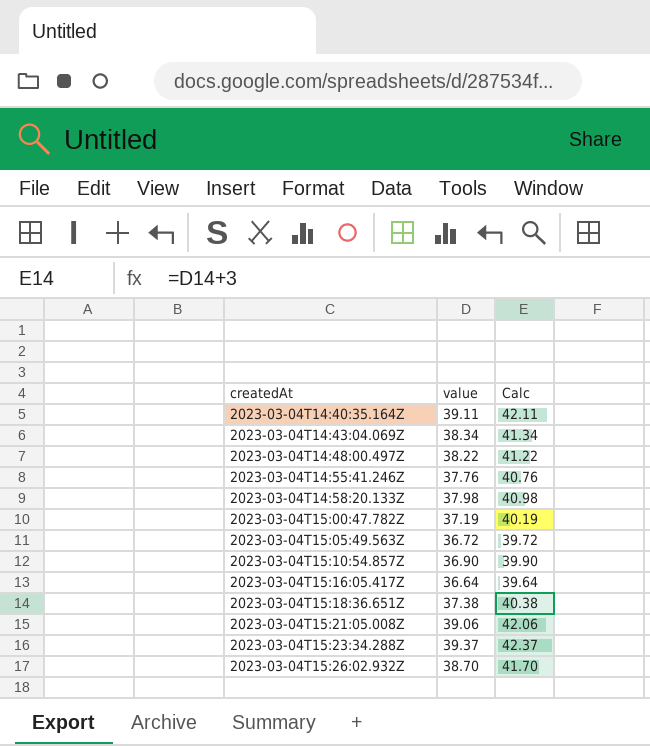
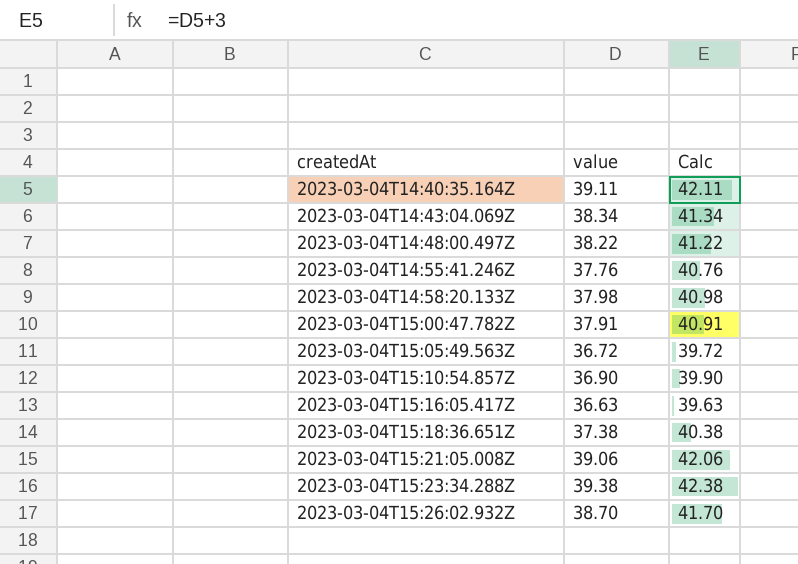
2023-03-04T15:00:47.782Z | value: 37.19 -> 37.91
2023-03-04T15:00:47.782Z | Calc: 40.19 -> 40.91
2023-03-04T15:16:05.417Z | value: 36.64 -> 36.63
2023-03-04T15:16:05.417Z | Calc: 39.64 -> 39.63
2023-03-04T15:23:34.288Z | value: 39.37 -> 39.38
2023-03-04T15:23:34.288Z | Calc: 42.37 -> 42.38

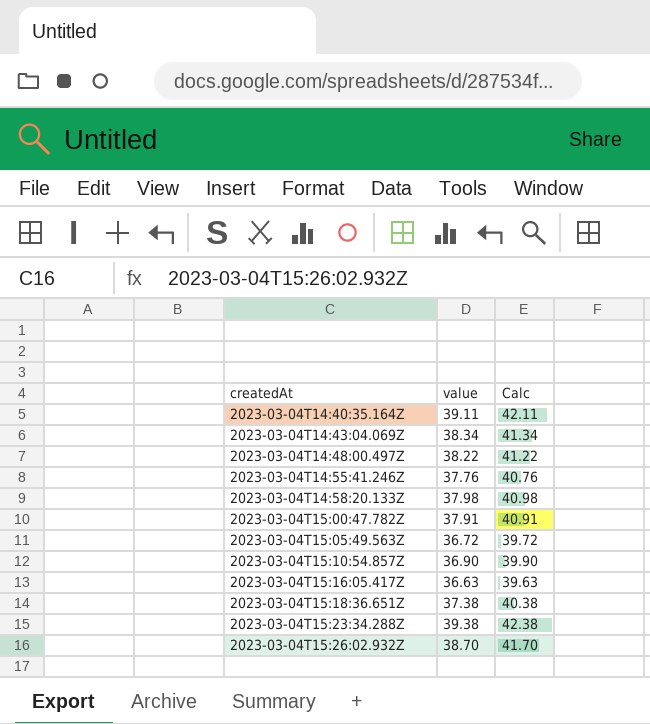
row 2023-03-04T15:21:05.008Z: 39.06 | 42.06 -> none

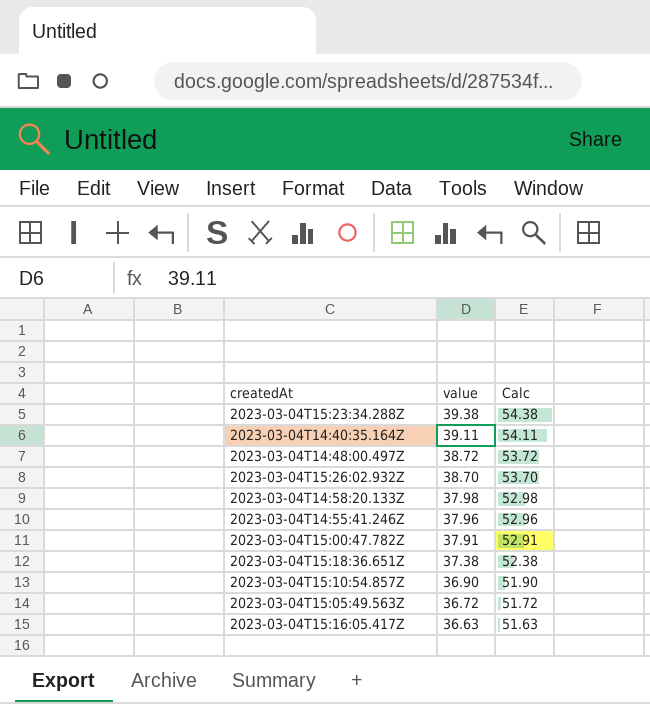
row order: createdAt ascending -> value descending
column Calc | formula: [value] + 3 -> [value] + 15
row 2023-03-04T14:43:04.069Z: 38.34 | 41.34 -> none
2023-03-04T14:48:00.497Z | value: 38.22 -> 38.72
2023-03-04T14:55:41.246Z | value: 37.76 -> 37.96

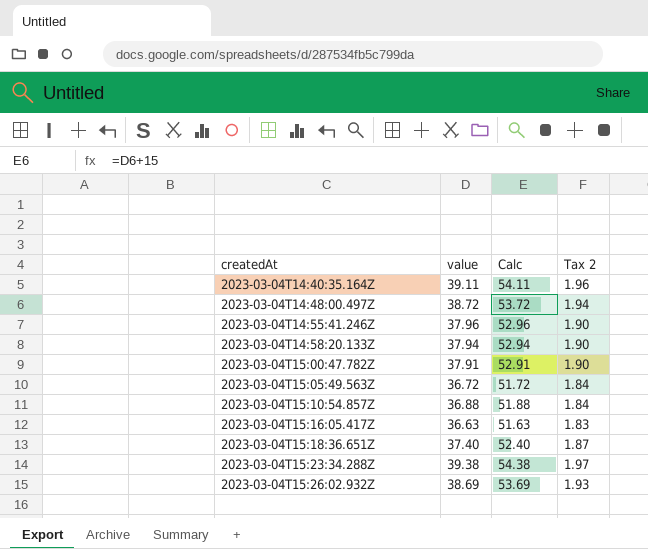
row order: value descending -> createdAt ascending
column Tax 2 | formula: none -> [value] * 0.05
2023-03-04T14:58:20.133Z | value: 37.98 -> 37.94
2023-03-04T14:58:20.133Z | Calc: 52.98 -> 52.94
2023-03-04T15:10:54.857Z | value: 36.90 -> 36.88
2023-03-04T15:10:54.857Z | Calc: 51.90 -> 51.88
2023-03-04T15:18:36.651Z | value: 37.38 -> 37.40
2023-03-04T15:18:36.651Z | Calc: 52.38 -> 52.40
2023-03-04T15:26:02.932Z | value: 38.70 -> 38.69
2023-03-04T15:26:02.932Z | Calc: 53.70 -> 53.69

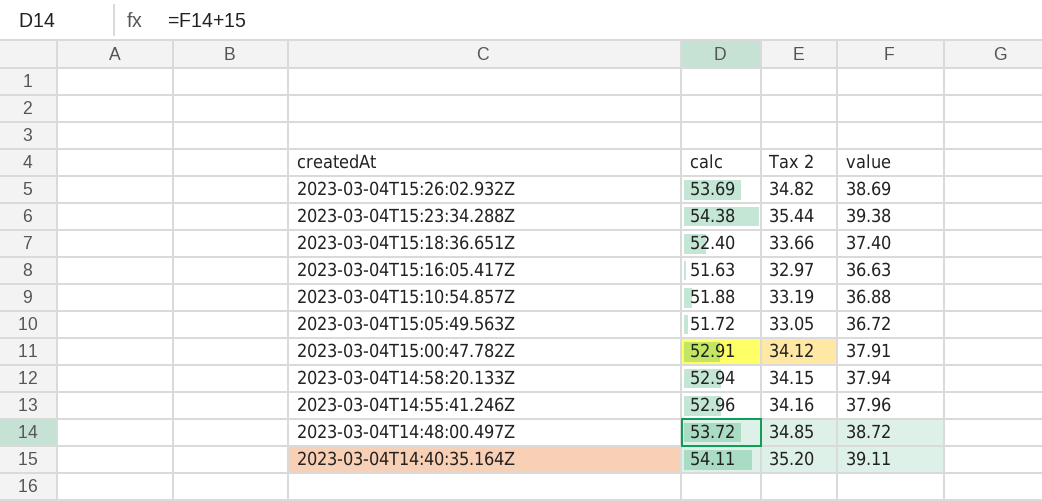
row order: createdAt ascending -> createdAt descending
column name: Calc -> calc
column Tax 2 | formula: [value] * 0.05 -> [value] * 0.9
column value | position: 2 -> 4

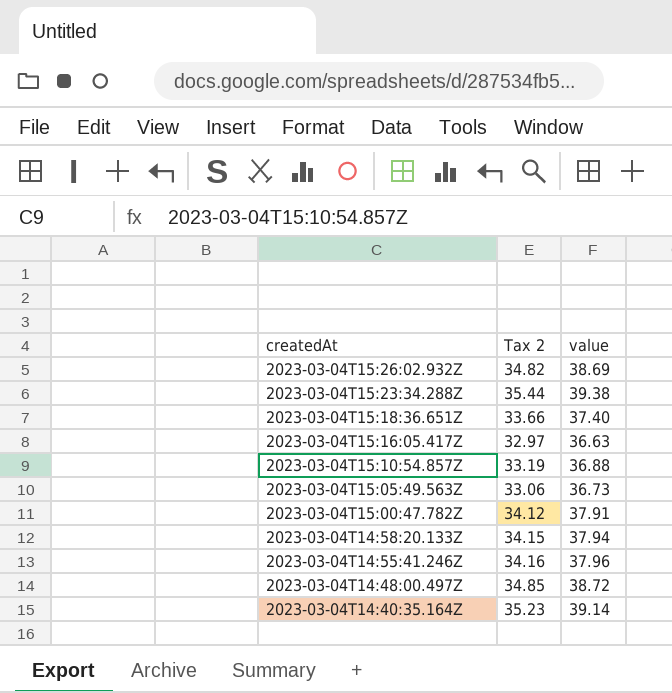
column calc | formula: [value] + 15 -> none
2023-03-04T15:05:49.563Z | Tax 2: 33.05 -> 33.06
2023-03-04T15:05:49.563Z | value: 36.72 -> 36.73
2023-03-04T14:40:35.164Z | Tax 2: 35.20 -> 35.23
2023-03-04T14:40:35.164Z | value: 39.11 -> 39.14

